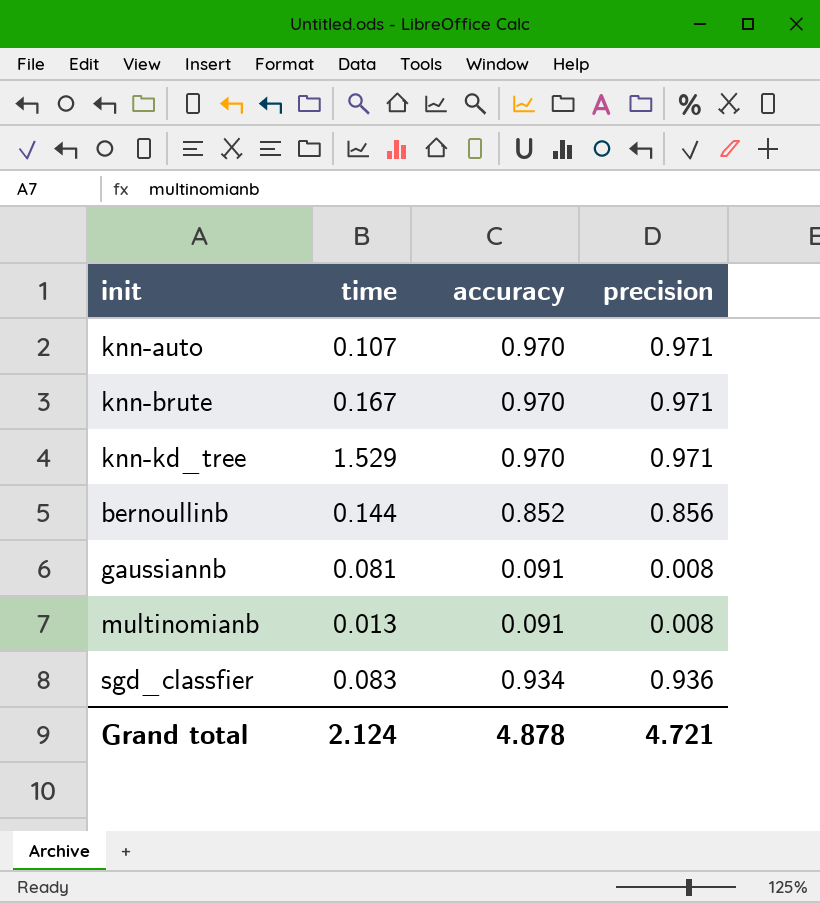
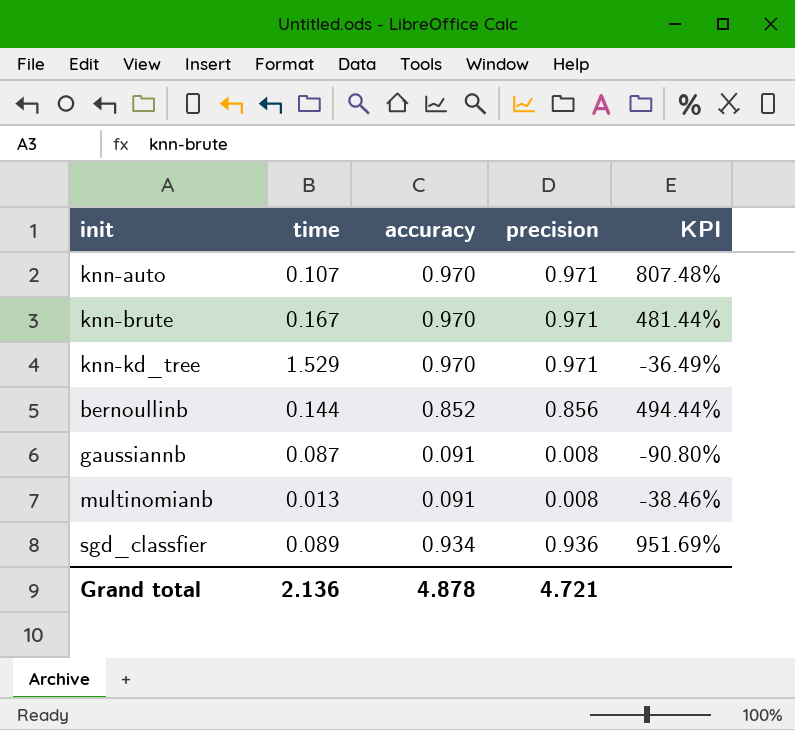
column KPI | formula: none -> ([precision] - [time]) / [time]
gaussiannb | time: 0.081 -> 0.087
sgd_classfier | time: 0.083 -> 0.089
Grand total | time: 2.124 -> 2.136

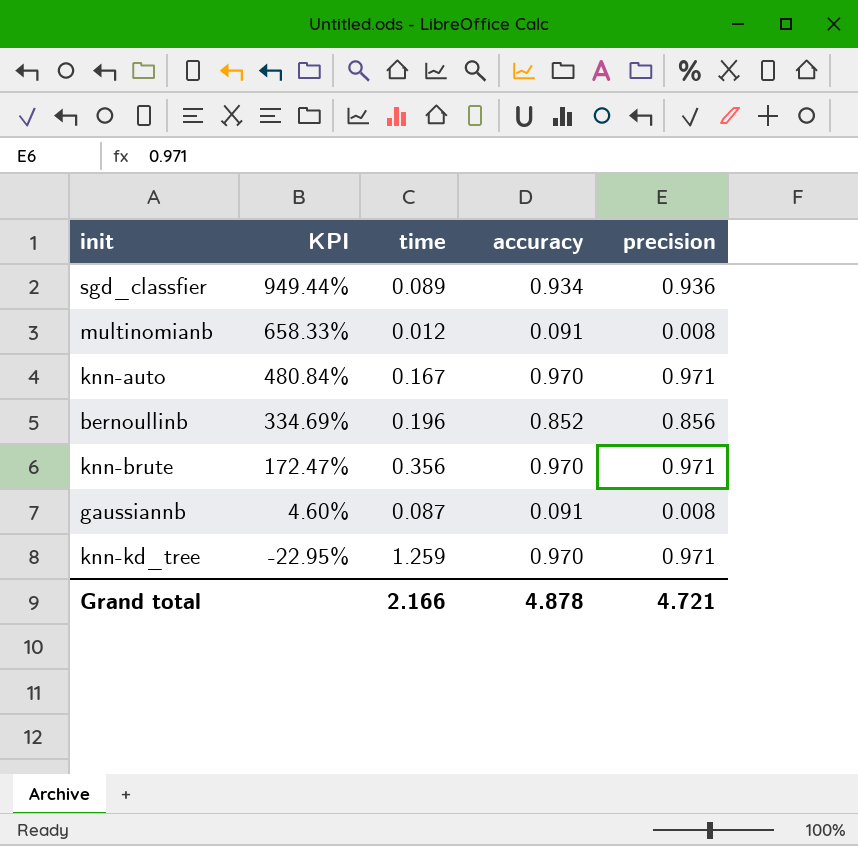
row order: none -> KPI descending
column KPI | formula: ([precision] - [time]) / [time] -> ([accuracy] - [time]) / [time]
column KPI | position: 5 -> 2
multinomianb | time: 0.013 -> 0.012
knn-auto | time: 0.107 -> 0.167
bernoullinb | time: 0.144 -> 0.196
knn-brute | time: 0.167 -> 0.356
knn-kd_tree | time: 1.529 -> 1.259
Grand total | time: 2.136 -> 2.166

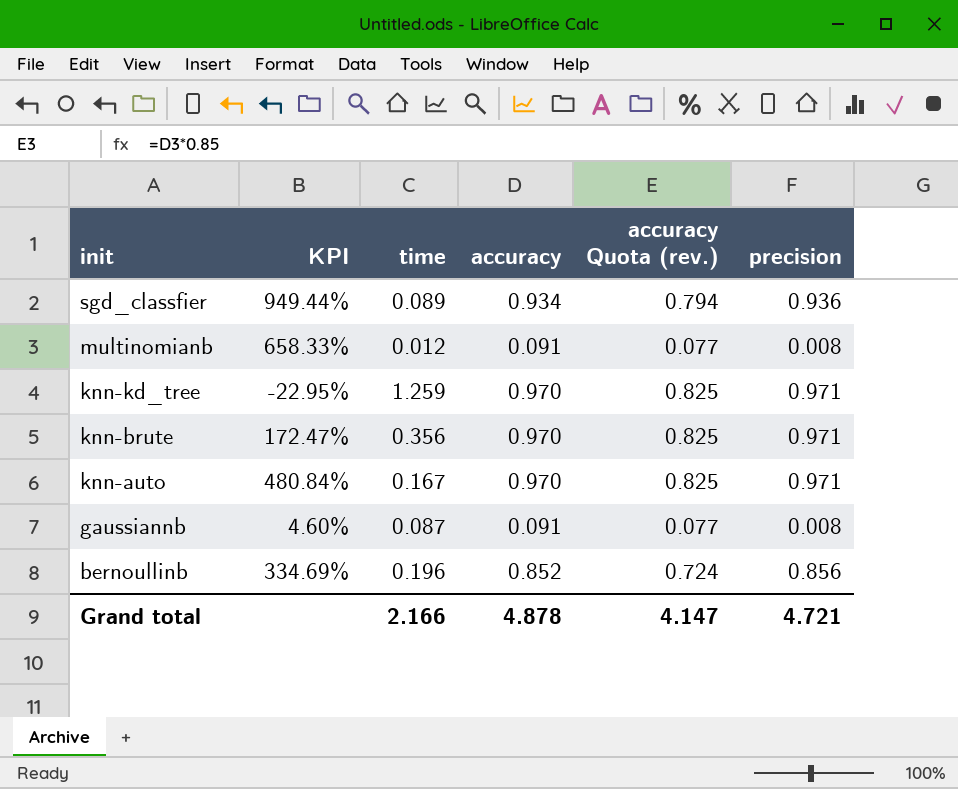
row order: KPI descending -> init descending
column accuracy Quota (rev.) | formula: none -> [accuracy] * 0.85

